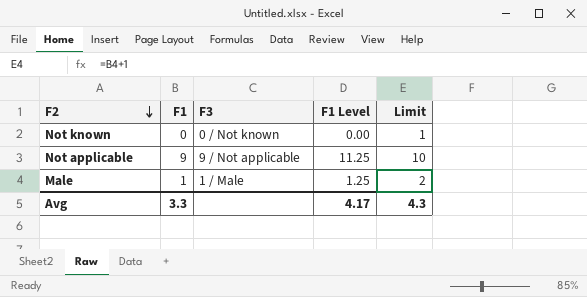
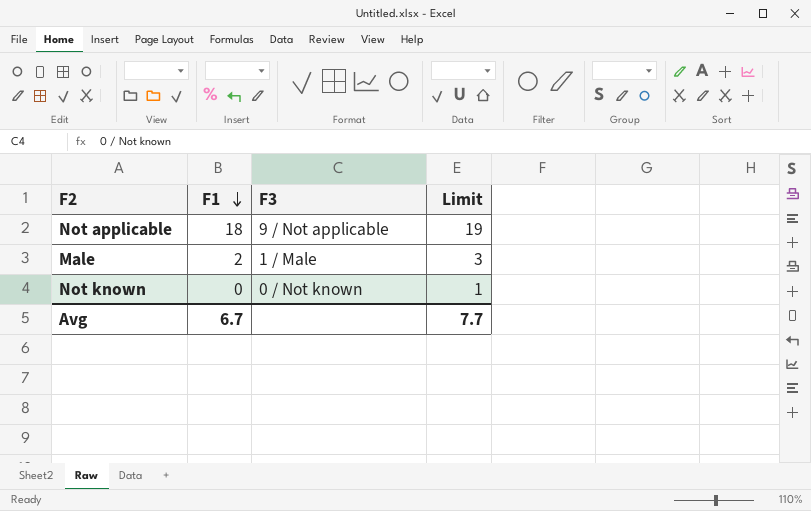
row order: F2 descending -> F1 descending
column F1 Level | formula: [F1] * 1.25 -> none
Not applicable | F1: 9 -> 18
Not applicable | Limit: 10 -> 19
Male | F1: 1 -> 2
Male | Limit: 2 -> 3
Avg | F1: 3.3 -> 6.7
Avg | Limit: 4.3 -> 7.7

